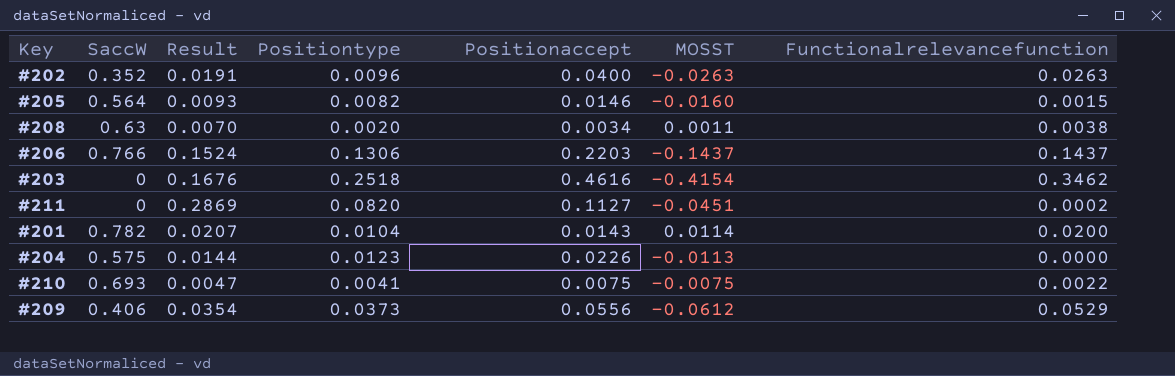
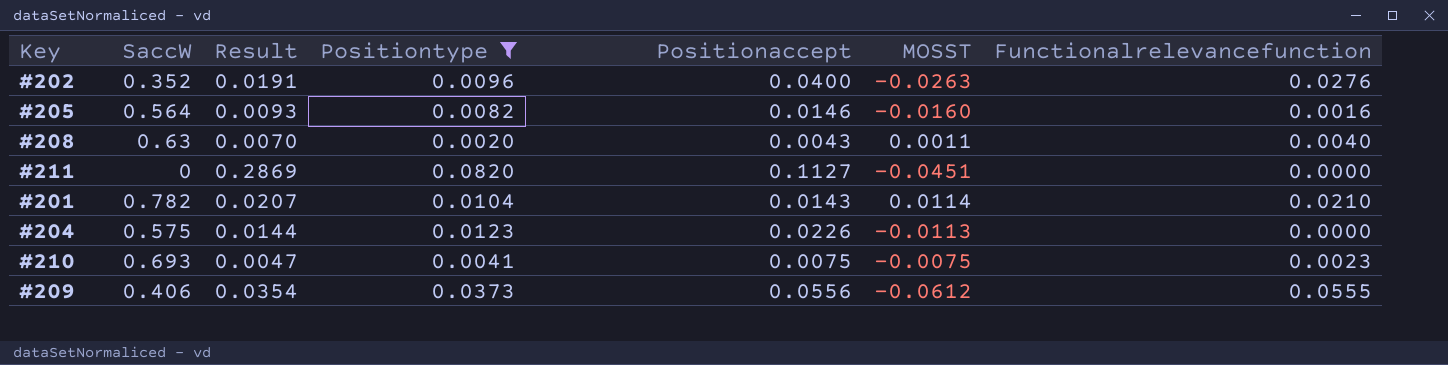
filter: none -> Positiontype <= 0.0820
#202 | Functionalrelevancefunction: 0.0263 -> 0.0276
#205 | Functionalrelevancefunction: 0.0015 -> 0.0016
#208 | Positionaccept: 0.0034 -> 0.0043
#208 | Functionalrelevancefunction: 0.0038 -> 0.0040
#211 | Functionalrelevancefunction: 0.0002 -> 0.0000
#201 | Functionalrelevancefunction: 0.0200 -> 0.0210
#210 | Functionalrelevancefunction: 0.0022 -> 0.0023
#209 | Functionalrelevancefunction: 0.0529 -> 0.0555

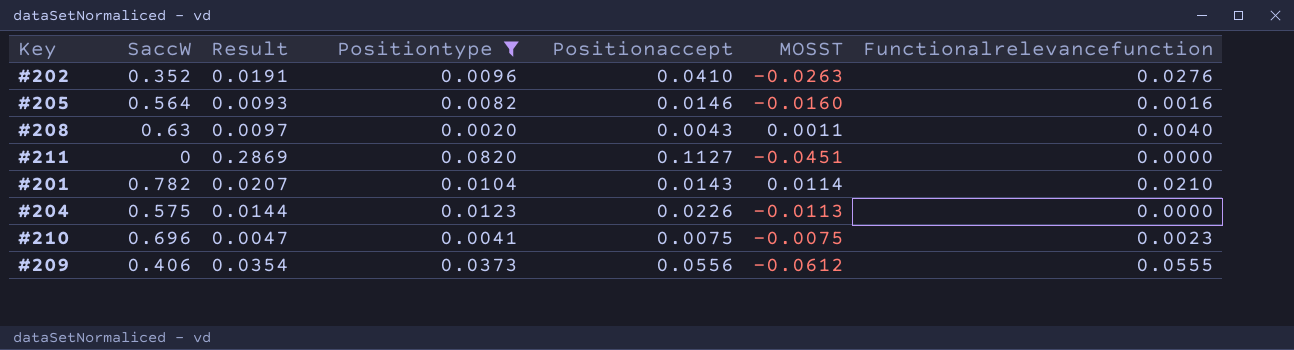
#202 | Positionaccept: 0.0400 -> 0.0410
#208 | Result: 0.0070 -> 0.0097
#210 | SaccW: 0.693 -> 0.696

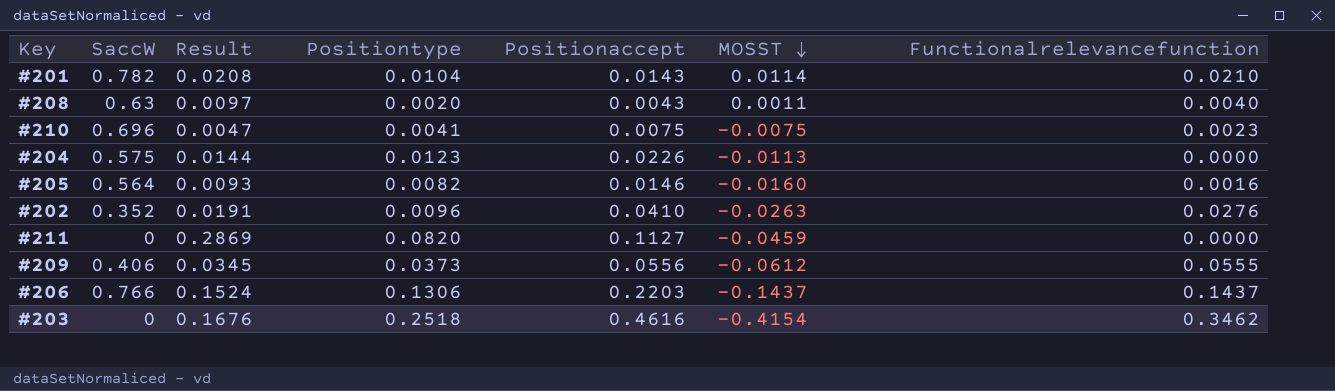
filter: Positiontype <= 0.0820 -> none
row order: none -> MOSST descending
#201 | Result: 0.0207 -> 0.0208
#211 | MOSST: -0.0451 -> -0.0459
#209 | Result: 0.0354 -> 0.0345

